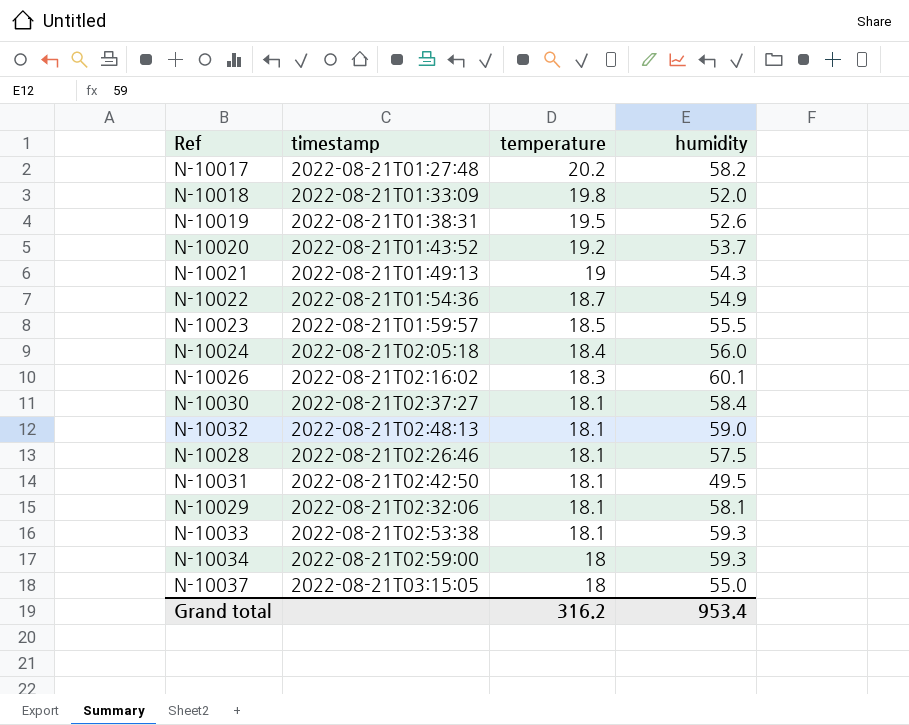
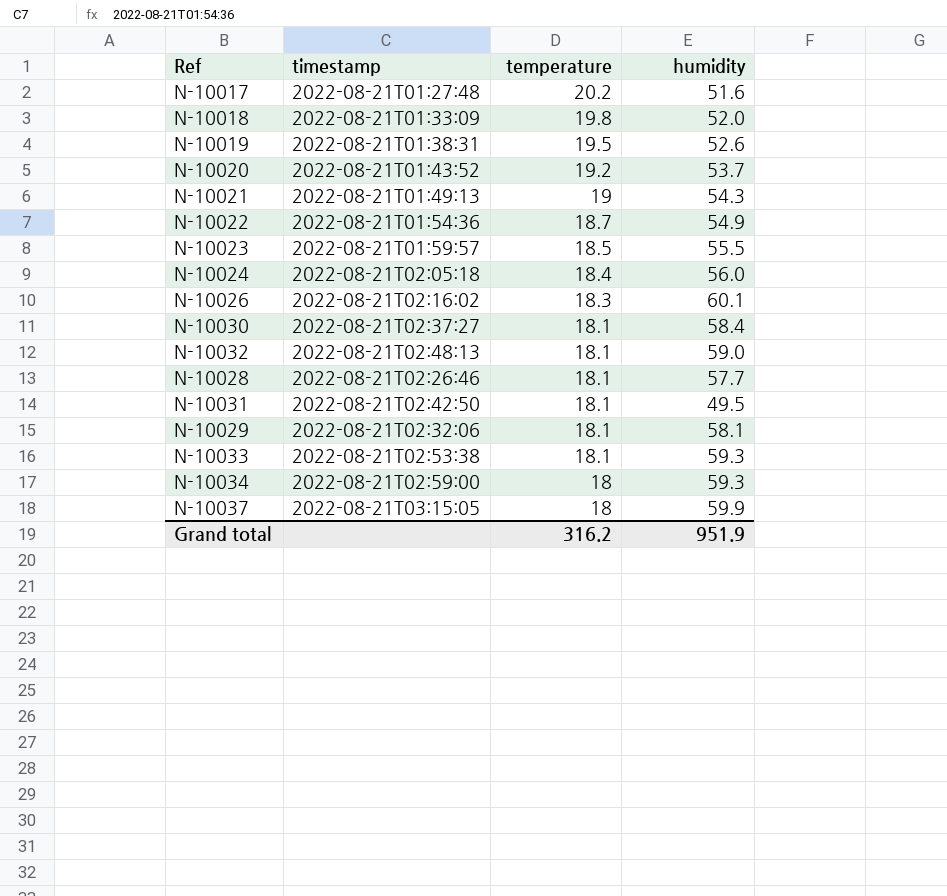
N-10017 | humidity: 58.2 -> 51.6
N-10028 | humidity: 57.5 -> 57.7
N-10037 | humidity: 55.0 -> 59.9
Grand total | humidity: 953.4 -> 951.9

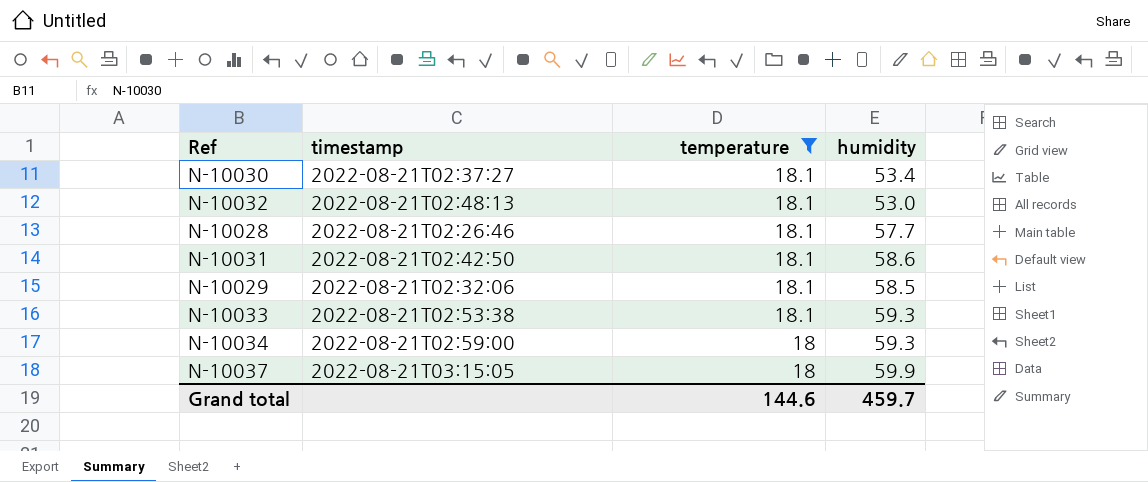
filter: none -> temperature <= 18.1
N-10030 | humidity: 58.4 -> 53.4
N-10032 | humidity: 59.0 -> 53.0
N-10031 | humidity: 49.5 -> 58.6
N-10029 | humidity: 58.1 -> 58.5
Grand total | temperature: 316.2 -> 144.6
Grand total | humidity: 951.9 -> 459.7

